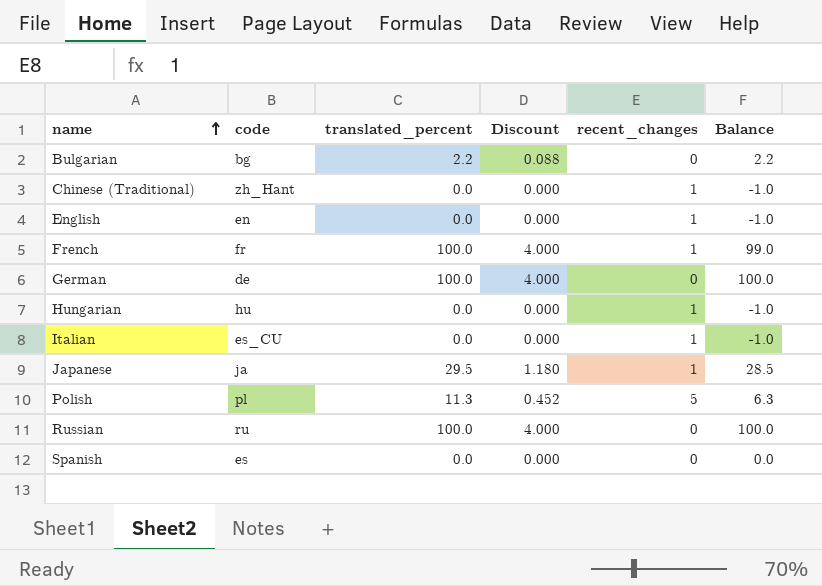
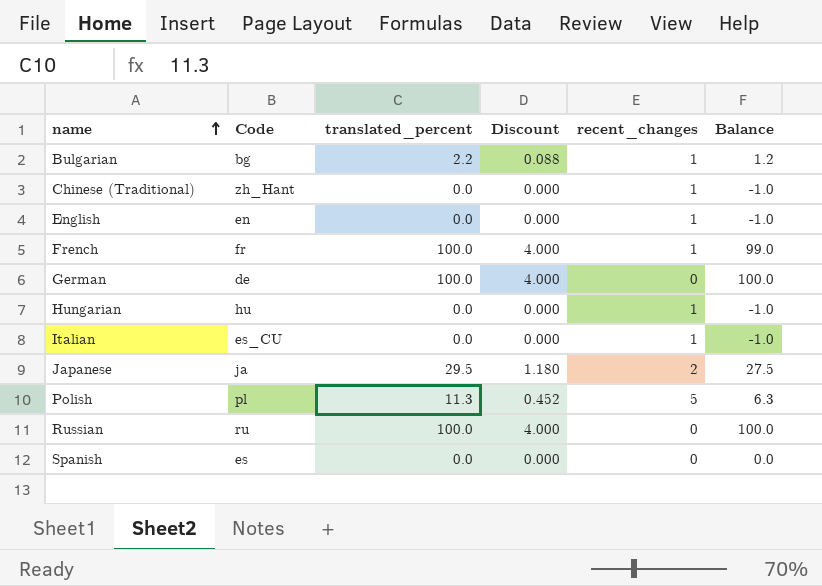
column name: code -> Code
Bulgarian | recent_changes: 0 -> 1
Bulgarian | Balance: 2.2 -> 1.2
Japanese | recent_changes: 1 -> 2
Japanese | Balance: 28.5 -> 27.5

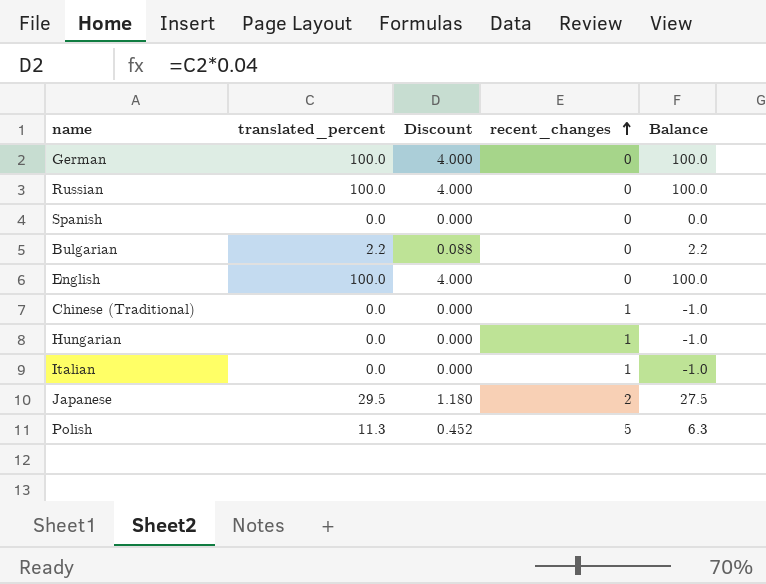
row order: name ascending -> recent_changes ascending
column Code | position: 2 -> none
row French: fr | 100.0 | 4.000 | 1 | 99.0 -> none
Bulgarian | recent_changes: 1 -> 0
Bulgarian | Balance: 1.2 -> 2.2
English | translated_percent: 0.0 -> 100.0
English | Discount: 0.000 -> 4.000
English | recent_changes: 1 -> 0
English | Balance: -1.0 -> 100.0

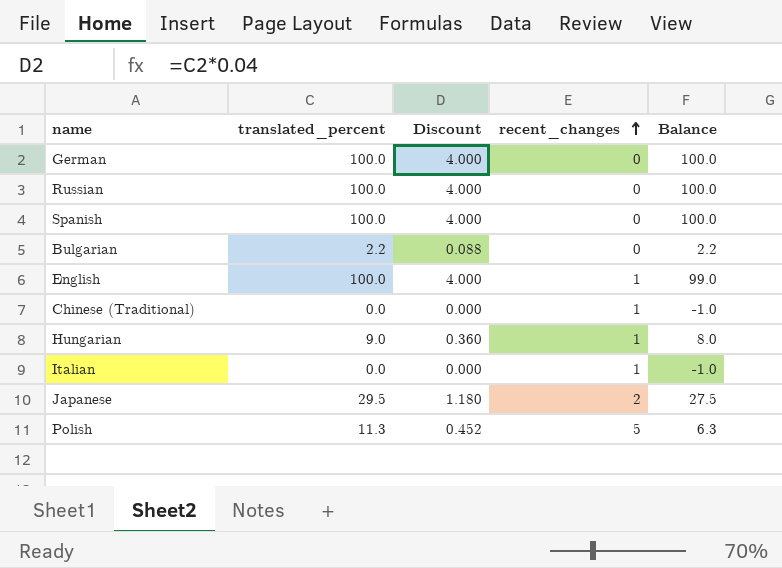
Spanish | translated_percent: 0.0 -> 100.0
Spanish | Discount: 0.000 -> 4.000
Spanish | Balance: 0.0 -> 100.0
English | recent_changes: 0 -> 1
English | Balance: 100.0 -> 99.0
Hungarian | translated_percent: 0.0 -> 9.0
Hungarian | Discount: 0.000 -> 0.360
Hungarian | Balance: -1.0 -> 8.0

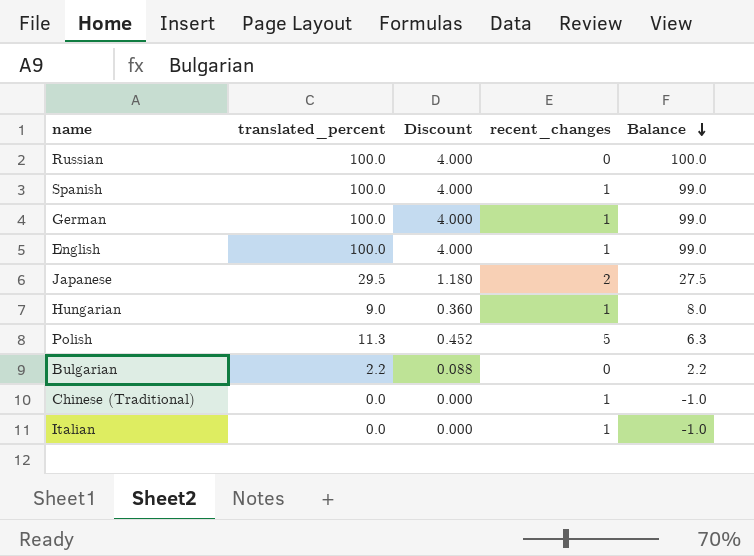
row order: recent_changes ascending -> Balance descending
Spanish | recent_changes: 0 -> 1
Spanish | Balance: 100.0 -> 99.0
German | recent_changes: 0 -> 1
German | Balance: 100.0 -> 99.0

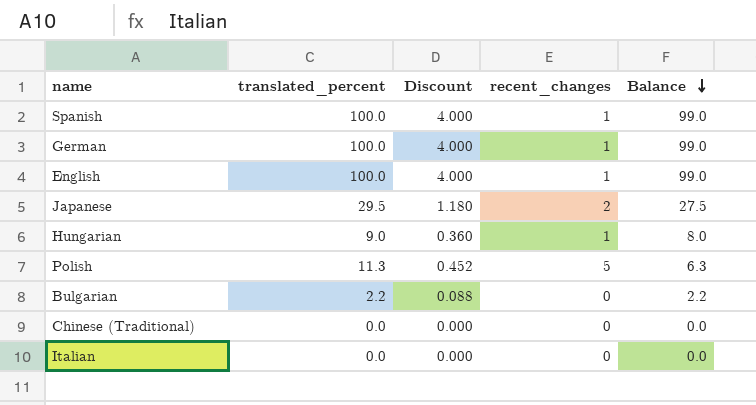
row Russian: 100.0 | 4.000 | 0 | 100.0 -> none
Chinese (Traditional) | recent_changes: 1 -> 0
Chinese (Traditional) | Balance: -1.0 -> 0.0
Italian | recent_changes: 1 -> 0
Italian | Balance: -1.0 -> 0.0

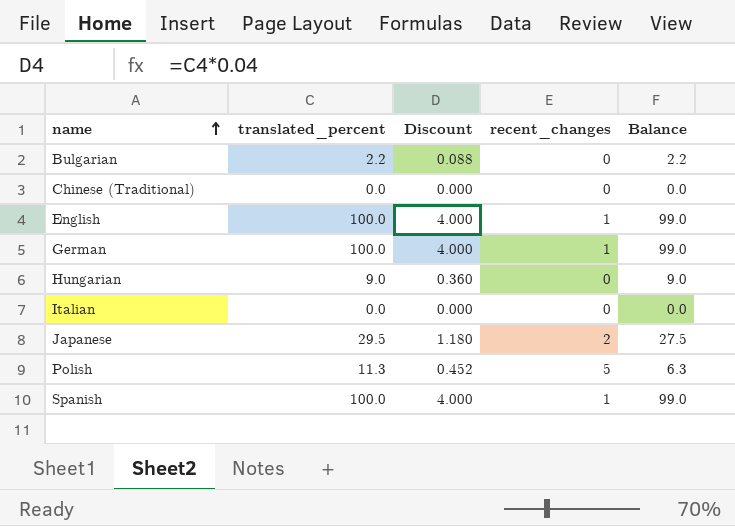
row order: Balance descending -> name ascending
Hungarian | recent_changes: 1 -> 0
Hungarian | Balance: 8.0 -> 9.0

